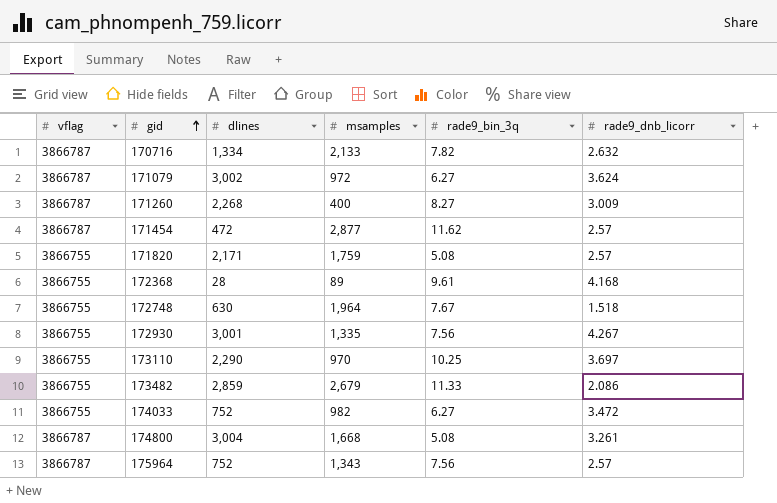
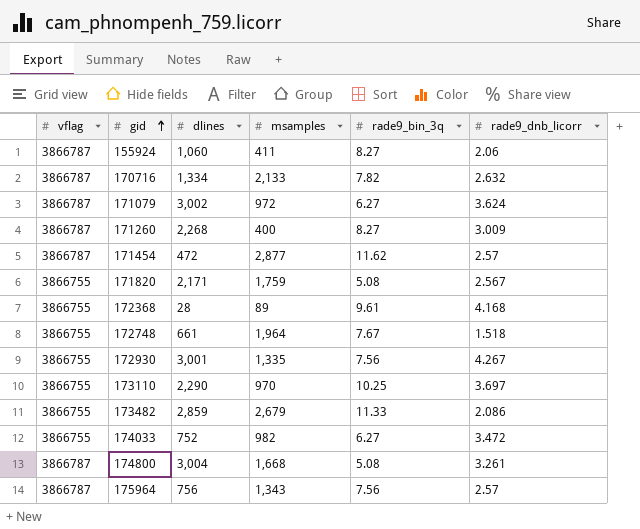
row 155924: none -> 3866787 | 1,060 | 411 | 8.27 | 2.06
171820 | rade9_dnb_licorr: 2.57 -> 2.567
172748 | dlines: 630 -> 661
175964 | dlines: 752 -> 756

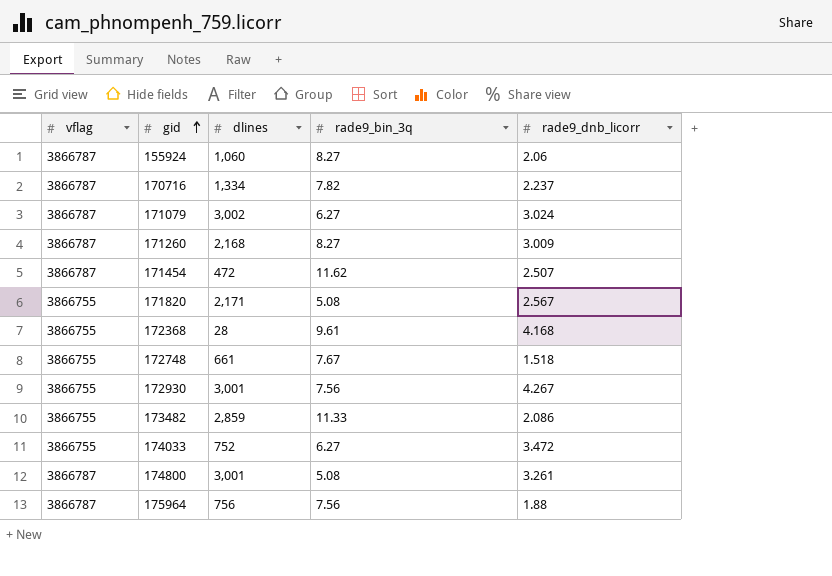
column msamples | position: 4 -> none
row 173110: 3866755 | 2,290 | 970 | 10.25 | 3.697 -> none
170716 | rade9_dnb_licorr: 2.632 -> 2.237
171079 | rade9_dnb_licorr: 3.624 -> 3.024
171260 | dlines: 2,268 -> 2,168
171454 | rade9_dnb_licorr: 2.57 -> 2.507
174800 | dlines: 3,004 -> 3,001
175964 | rade9_dnb_licorr: 2.57 -> 1.88

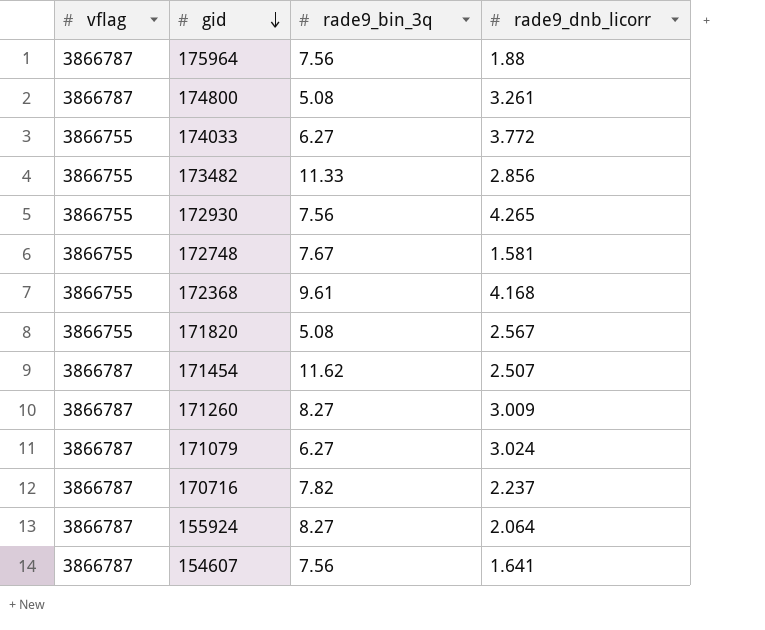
row order: gid ascending -> gid descending
column dlines | position: 3 -> none
174033 | rade9_dnb_licorr: 3.472 -> 3.772
173482 | rade9_dnb_licorr: 2.086 -> 2.856
172930 | rade9_dnb_licorr: 4.267 -> 4.265
172748 | rade9_dnb_licorr: 1.518 -> 1.581
155924 | rade9_dnb_licorr: 2.06 -> 2.064
row 154607: none -> 3866787 | 7.56 | 1.641

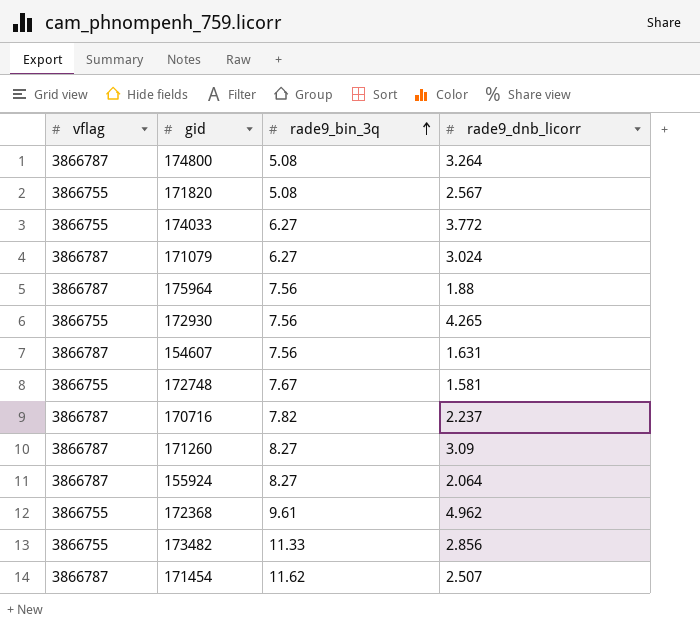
row order: gid descending -> rade9_bin_3q ascending
174800 | rade9_dnb_licorr: 3.261 -> 3.264
154607 | rade9_dnb_licorr: 1.641 -> 1.631
171260 | rade9_dnb_licorr: 3.009 -> 3.09
172368 | rade9_dnb_licorr: 4.168 -> 4.962

